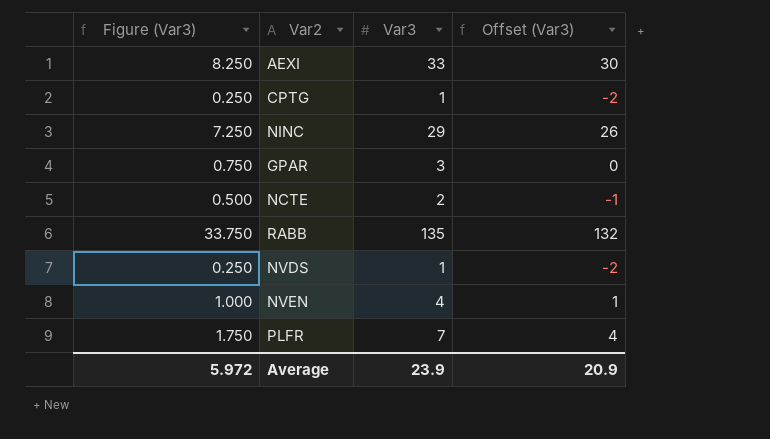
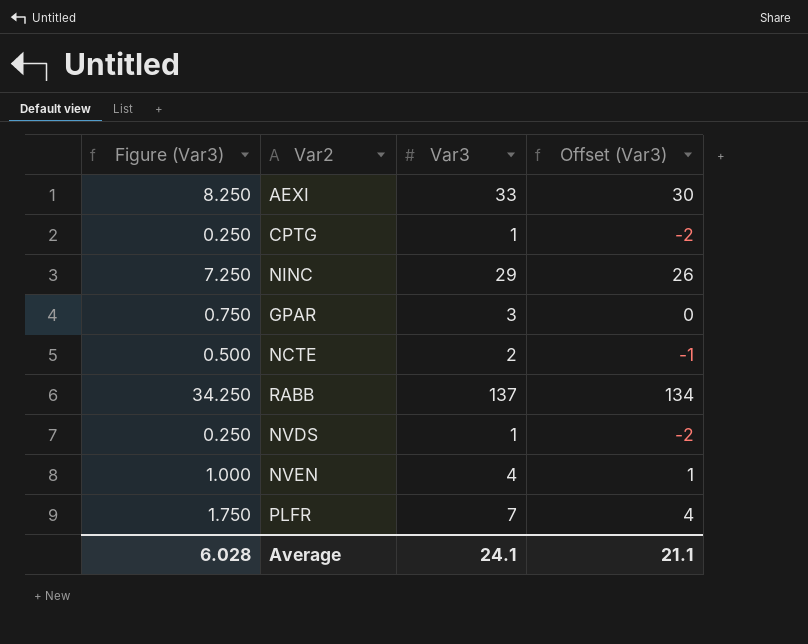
RABB | Figure (Var3): 33.750 -> 34.250
RABB | Var3: 135 -> 137
RABB | Offset (Var3): 132 -> 134
Average | Figure (Var3): 5.972 -> 6.028
Average | Var3: 23.9 -> 24.1
Average | Offset (Var3): 20.9 -> 21.1

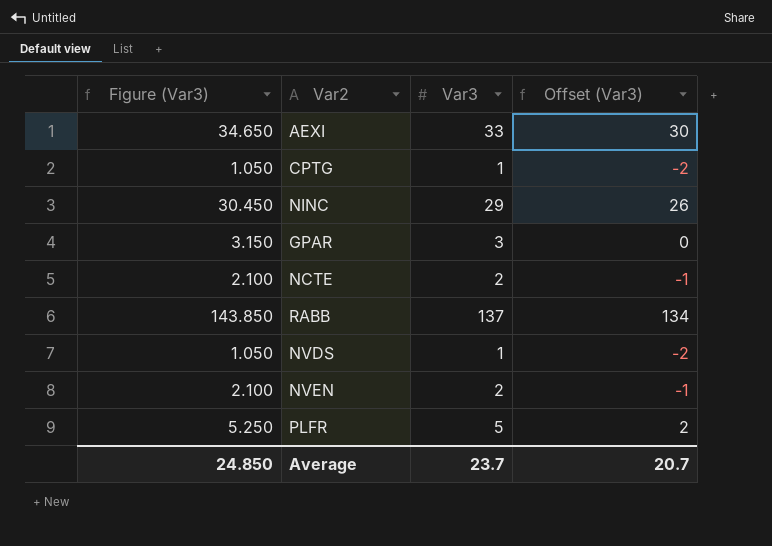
column Figure (Var3) | formula: [Var3] * 0.25 -> [Var3] * 1.05
NVEN | Var3: 4 -> 2
NVEN | Offset (Var3): 1 -> -1
PLFR | Var3: 7 -> 5
PLFR | Offset (Var3): 4 -> 2
Average | Figure (Var3): 6.028 -> 24.850
Average | Var3: 24.1 -> 23.7
Average | Offset (Var3): 21.1 -> 20.7

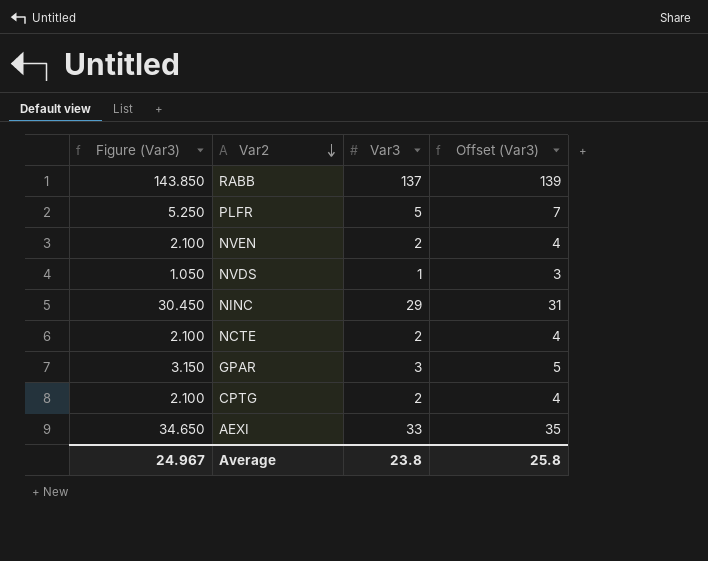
row order: none -> Var2 descending
column Offset (Var3) | formula: [Var3] - 3 -> [Var3] + 2
CPTG | Figure (Var3): 1.050 -> 2.100
CPTG | Var3: 1 -> 2
Average | Figure (Var3): 24.850 -> 24.967
Average | Var3: 23.7 -> 23.8
Average | Offset (Var3): 20.7 -> 25.8

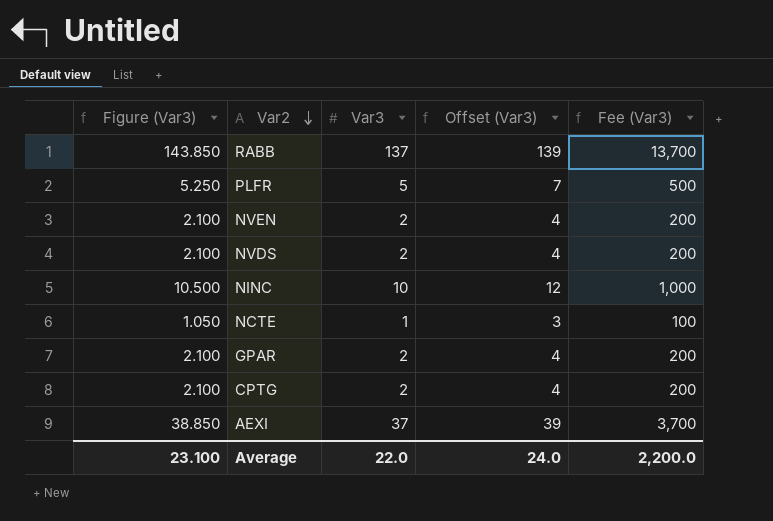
column Fee (Var3) | formula: none -> [Var3] * 100
NVDS | Figure (Var3): 1.050 -> 2.100
NVDS | Var3: 1 -> 2
NVDS | Offset (Var3): 3 -> 4
NINC | Figure (Var3): 30.450 -> 10.500
NINC | Var3: 29 -> 10
NINC | Offset (Var3): 31 -> 12
NCTE | Figure (Var3): 2.100 -> 1.050
NCTE | Var3: 2 -> 1
NCTE | Offset (Var3): 4 -> 3
GPAR | Figure (Var3): 3.150 -> 2.100
GPAR | Var3: 3 -> 2
GPAR | Offset (Var3): 5 -> 4
AEXI | Figure (Var3): 34.650 -> 38.850
AEXI | Var3: 33 -> 37
AEXI | Offset (Var3): 35 -> 39
Average | Figure (Var3): 24.967 -> 23.100
Average | Var3: 23.8 -> 22.0
Average | Offset (Var3): 25.8 -> 24.0

